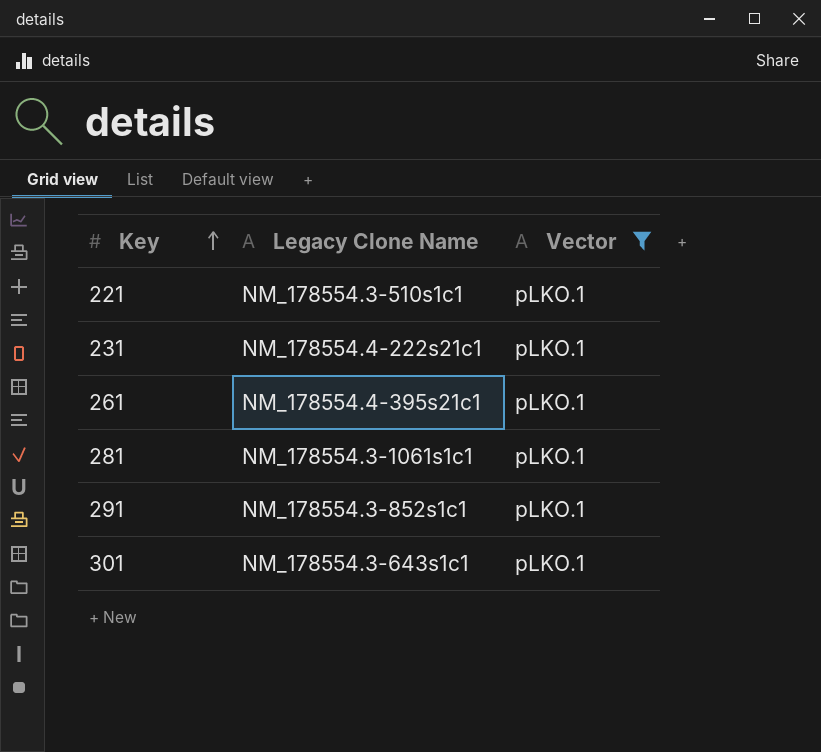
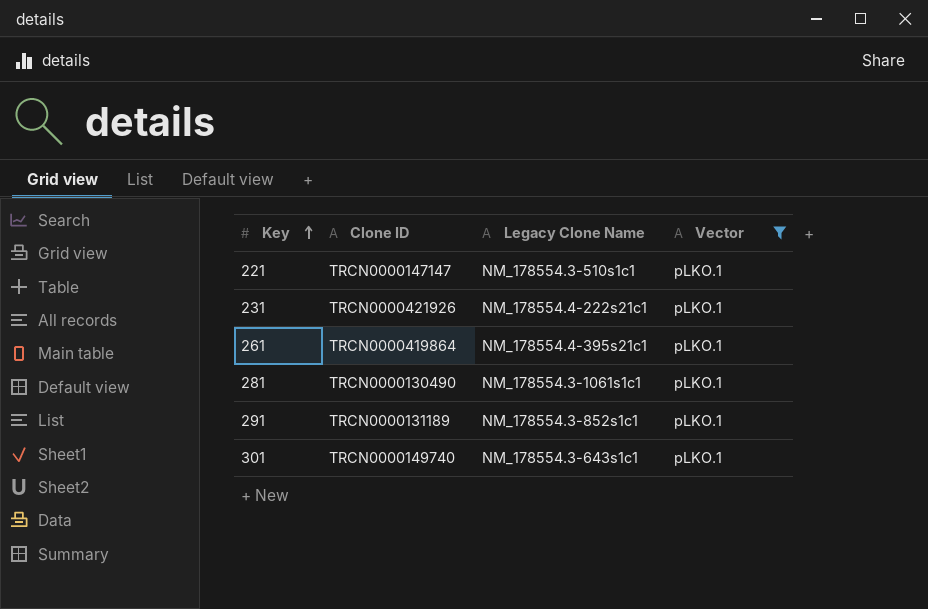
column Clone ID | position: none -> 2

